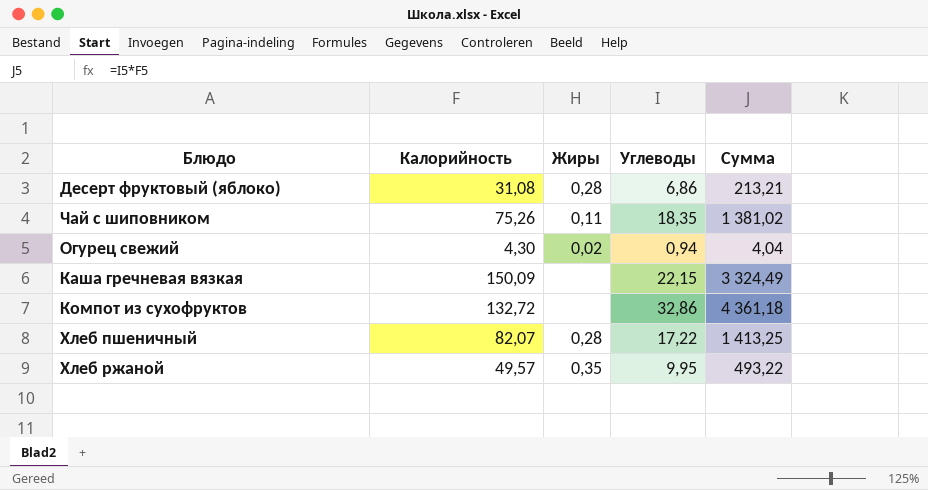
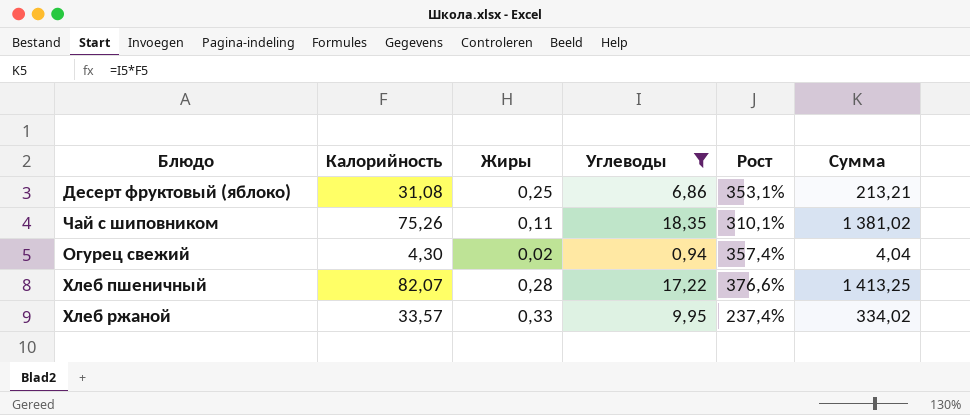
filter: none -> Углеводы <= 18,35
column Рост | formula: none -> ([Калорийность] - [Углеводы]) / [Углеводы]
Десерт фруктовый (яблоко) | Жиры: 0,28 -> 0,25
Хлеб ржаной | Калорийность: 49,57 -> 33,57
Хлеб ржаной | Жиры: 0,35 -> 0,33
Хлеб ржаной | Сумма: 493,22 -> 334,02

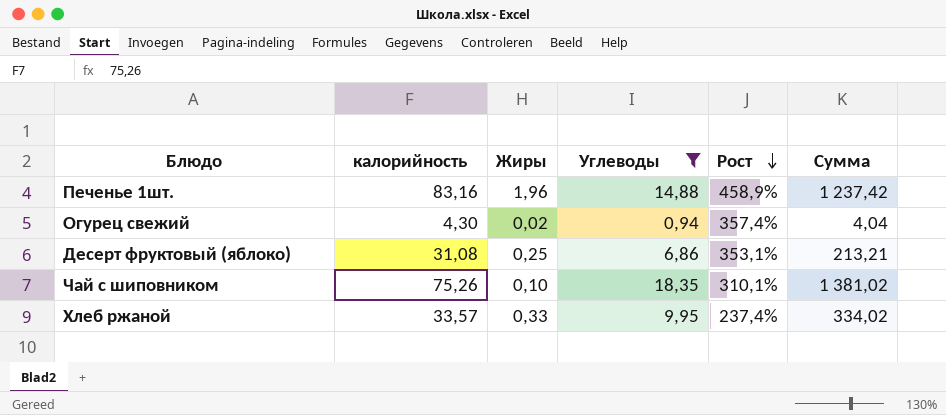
row order: none -> Рост descending
column name: Калорийность -> калорийность
row Хлеб пшеничный: 82,07 | 0,28 | 17,22 | 376,6% | 1 413,25 -> none
row Печенье 1шт.: none -> 83,16 | 1,96 | 14,88 | 458,9% | 1 237,42
Чай с шиповником | Жиры: 0,11 -> 0,10

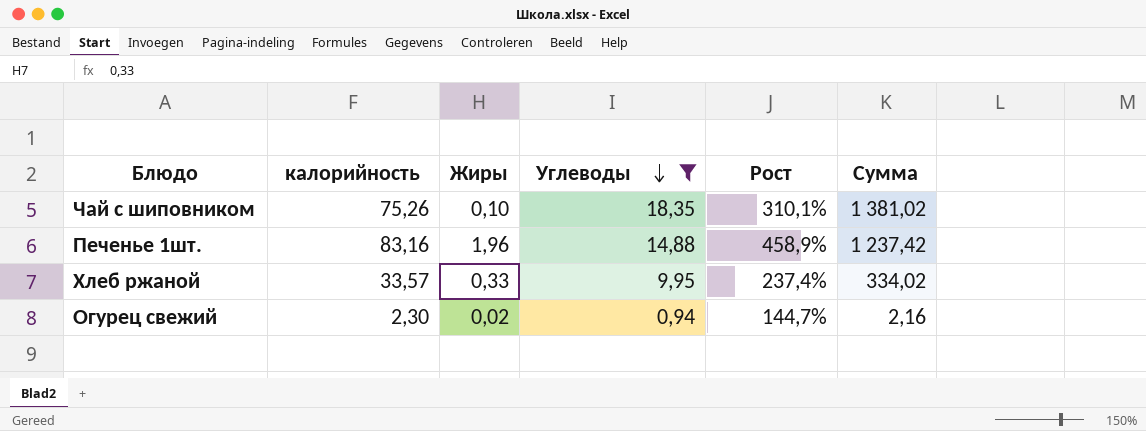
row order: Рост descending -> Углеводы descending
row Десерт фруктовый (яблоко): 31,08 | 0,25 | 6,86 | 353,1% | 213,21 -> none
Огурец свежий | калорийность: 4,30 -> 2,30
Огурец свежий | Рост: 357,4% -> 144,7%
Огурец свежий | Сумма: 4,04 -> 2,16

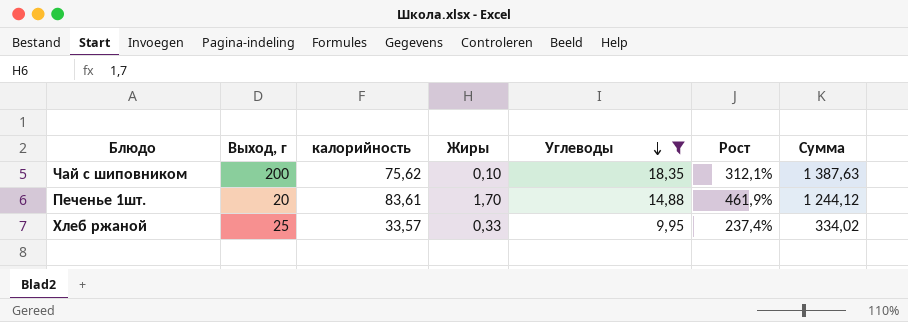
column Выход, г | position: none -> 2
row Огурец свежий: 2,30 | 0,02 | 0,94 | 144,7% | 2,16 -> none
Чай с шиповником | калорийность: 75,26 -> 75,62
Чай с шиповником | Рост: 310,1% -> 312,1%
Чай с шиповником | Сумма: 1 381,02 -> 1 387,63
Печенье 1шт. | калорийность: 83,16 -> 83,61
Печенье 1шт. | Жиры: 1,96 -> 1,70
Печенье 1шт. | Рост: 458,9% -> 461,9%
Печенье 1шт. | Сумма: 1 237,42 -> 1 244,12

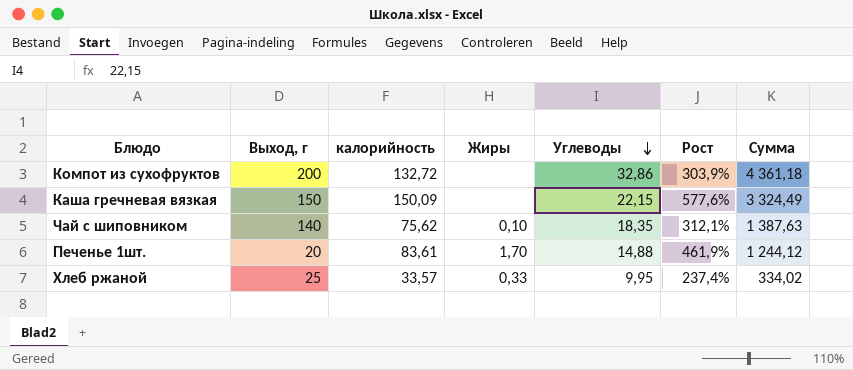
filter: Углеводы <= 18,35 -> none
Чай с шиповником | Выход, г: 200 -> 140

